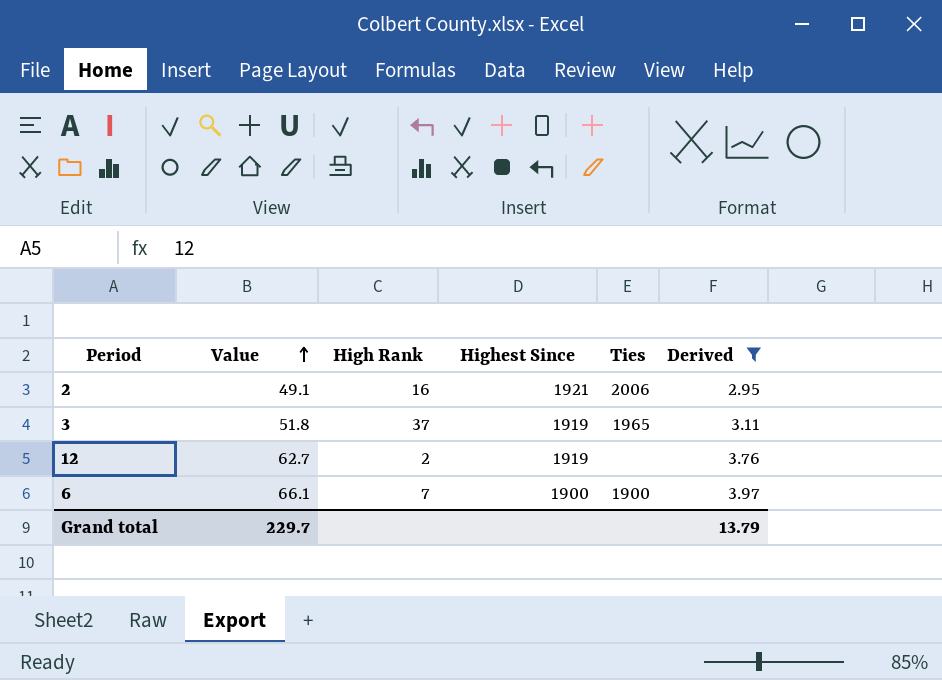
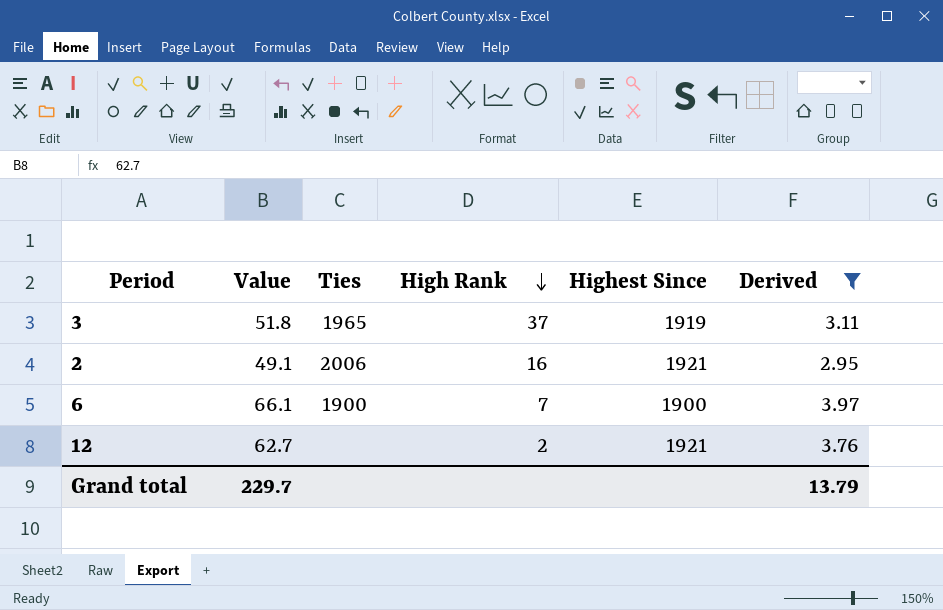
row order: Value ascending -> High Rank descending
column Ties | position: 5 -> 3
12 | Highest Since: 1919 -> 1921

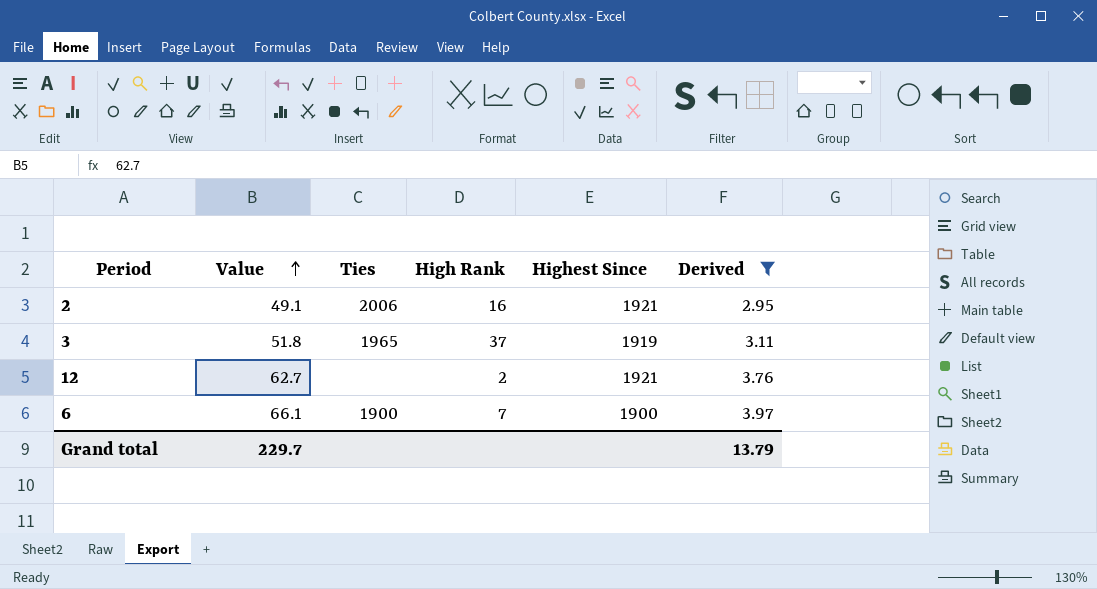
row order: High Rank descending -> Value ascending

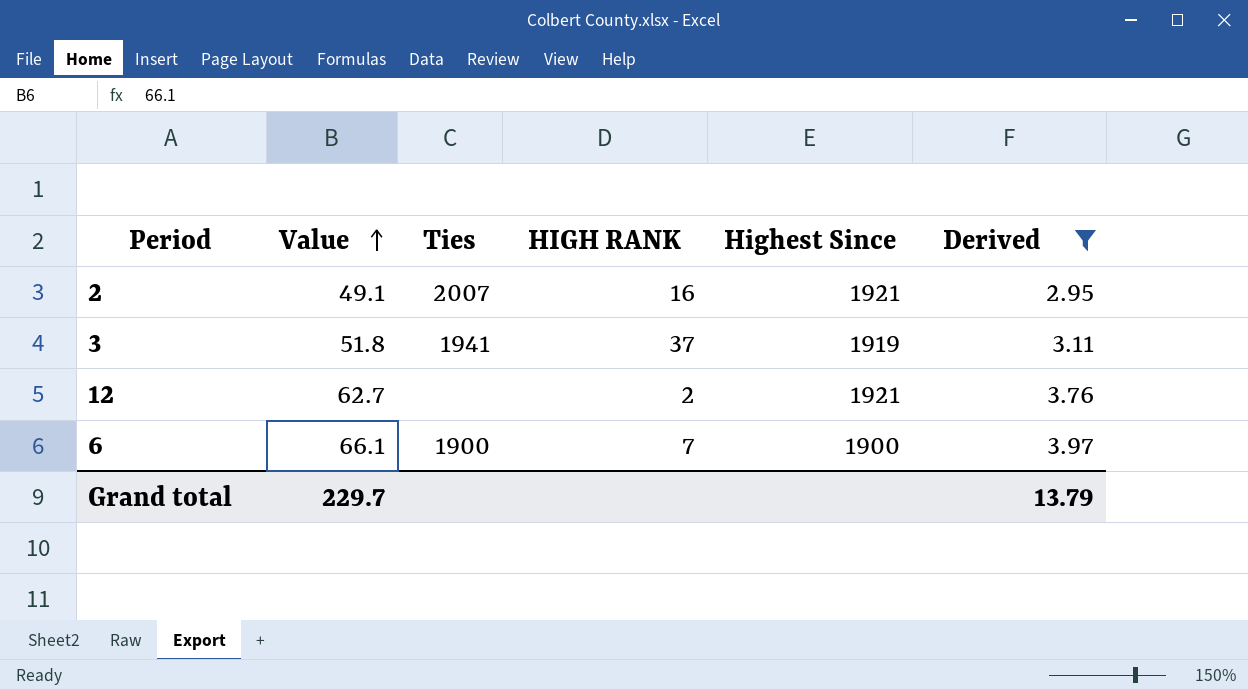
column name: High Rank -> HIGH RANK
2 | Ties: 2006 -> 2007
3 | Ties: 1965 -> 1941

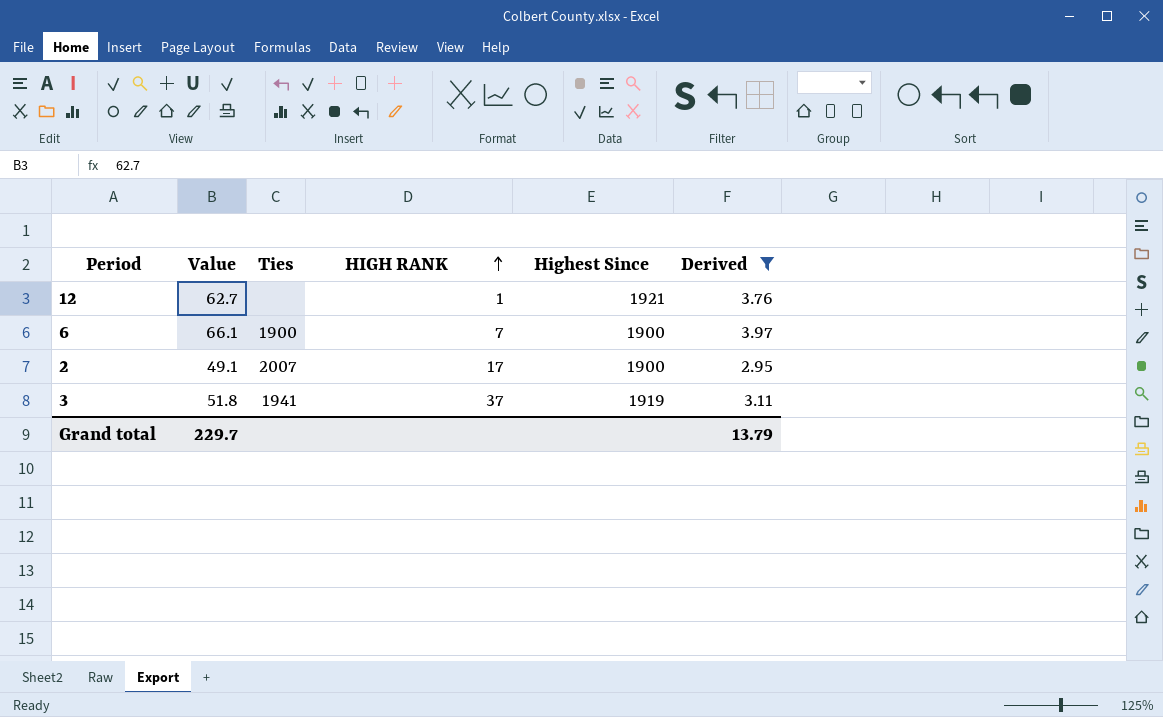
row order: Value ascending -> HIGH RANK ascending
12 | HIGH RANK: 2 -> 1
2 | HIGH RANK: 16 -> 17
2 | Highest Since: 1921 -> 1900

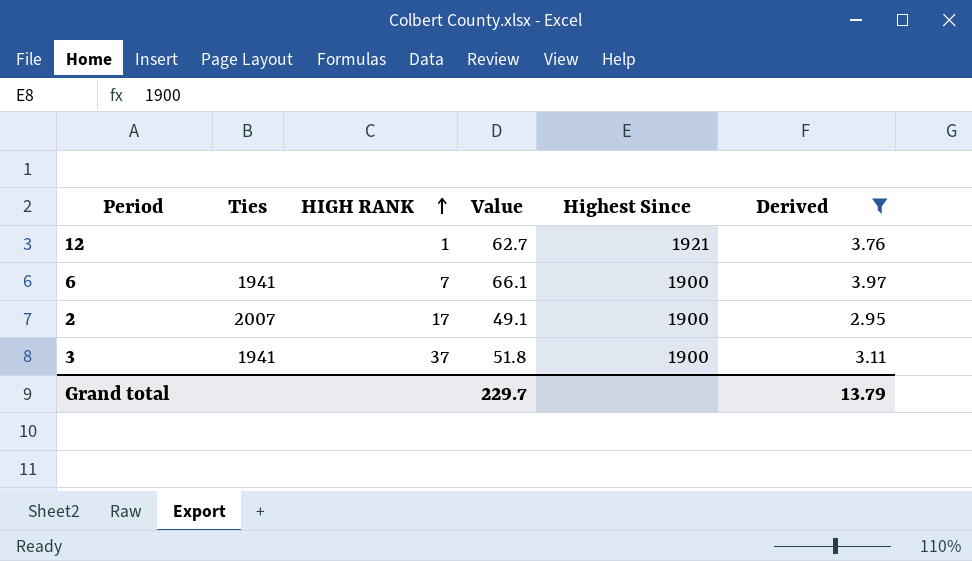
column Value | position: 2 -> 4
6 | Ties: 1900 -> 1941
3 | Highest Since: 1919 -> 1900

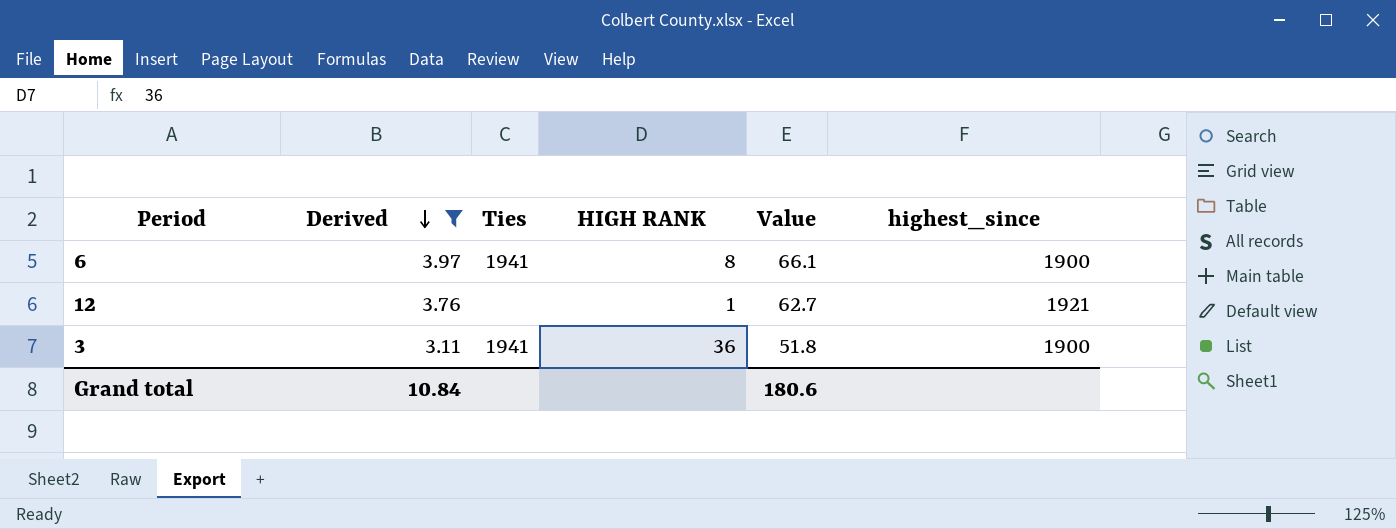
row order: HIGH RANK ascending -> Derived descending
column Derived | position: 6 -> 2
column name: Highest Since -> highest_since
row 2: 2007 | 17 | 49.1 | 1900 | 2.95 -> none
6 | HIGH RANK: 7 -> 8
3 | HIGH RANK: 37 -> 36
Grand total | Derived: 13.79 -> 10.84
Grand total | Value: 229.7 -> 180.6

